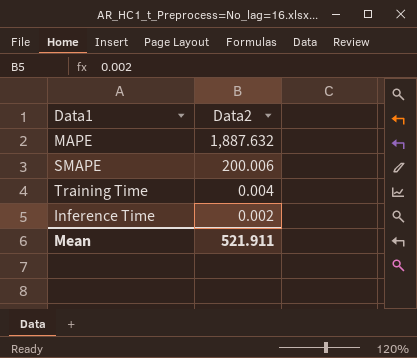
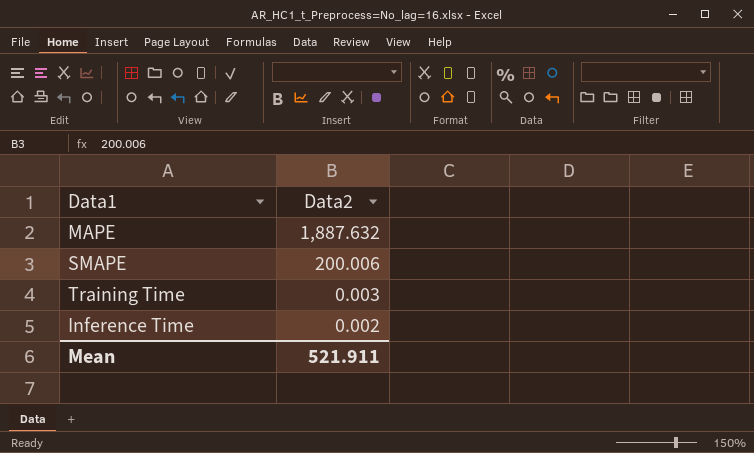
Training Time | Data2: 0.004 -> 0.003

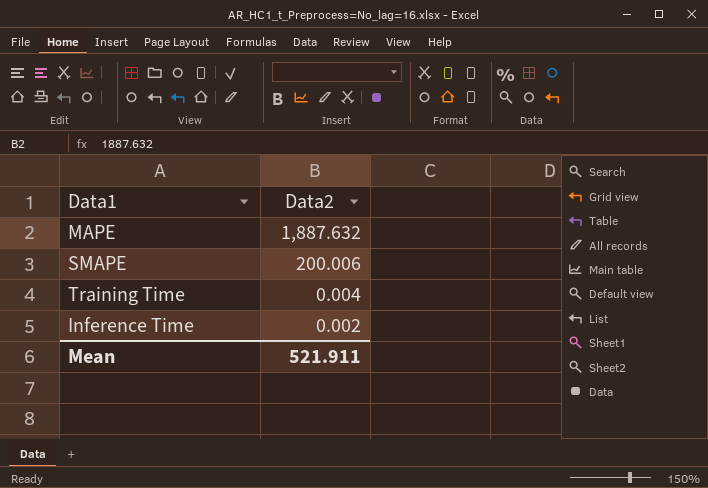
Training Time | Data2: 0.003 -> 0.004

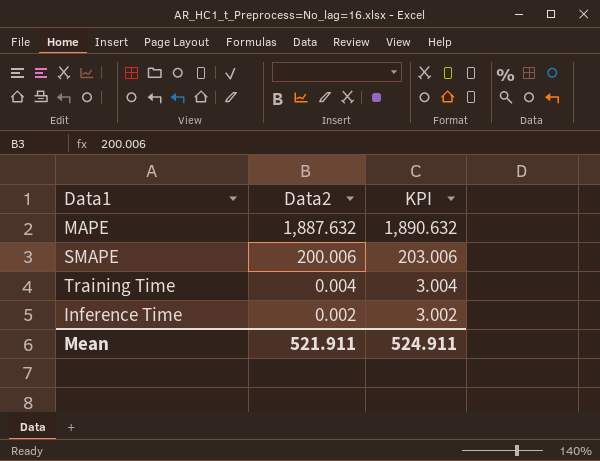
column KPI | formula: none -> [Data2] + 3

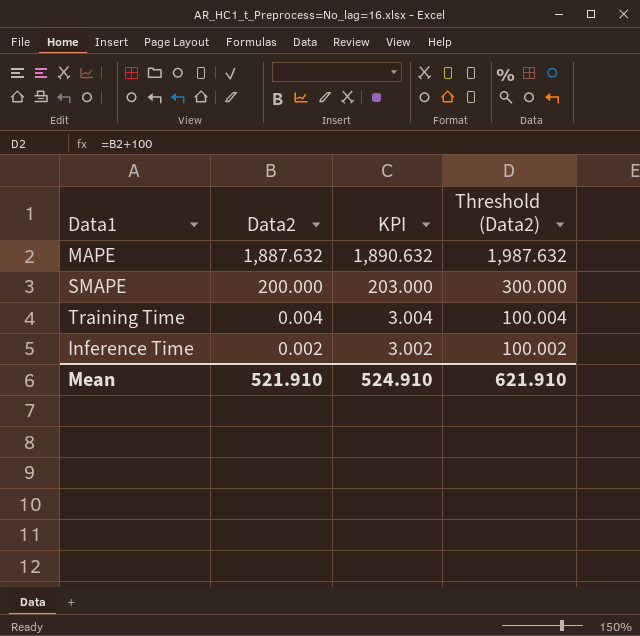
column Threshold (Data2) | formula: none -> [Data2] + 100
SMAPE | Data2: 200.006 -> 200.000
SMAPE | KPI: 203.006 -> 203.000
Mean | Data2: 521.911 -> 521.910
Mean | KPI: 524.911 -> 524.910

